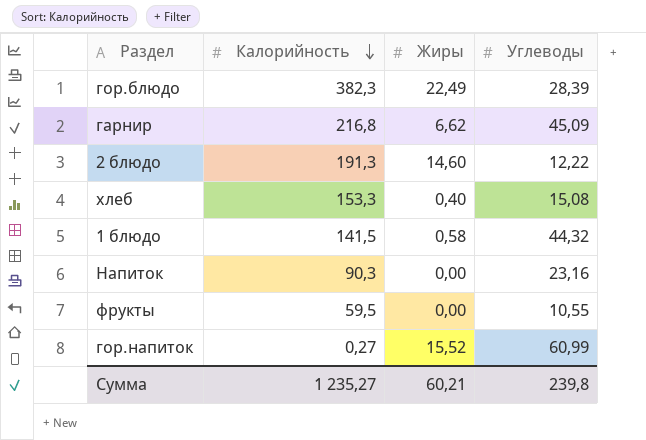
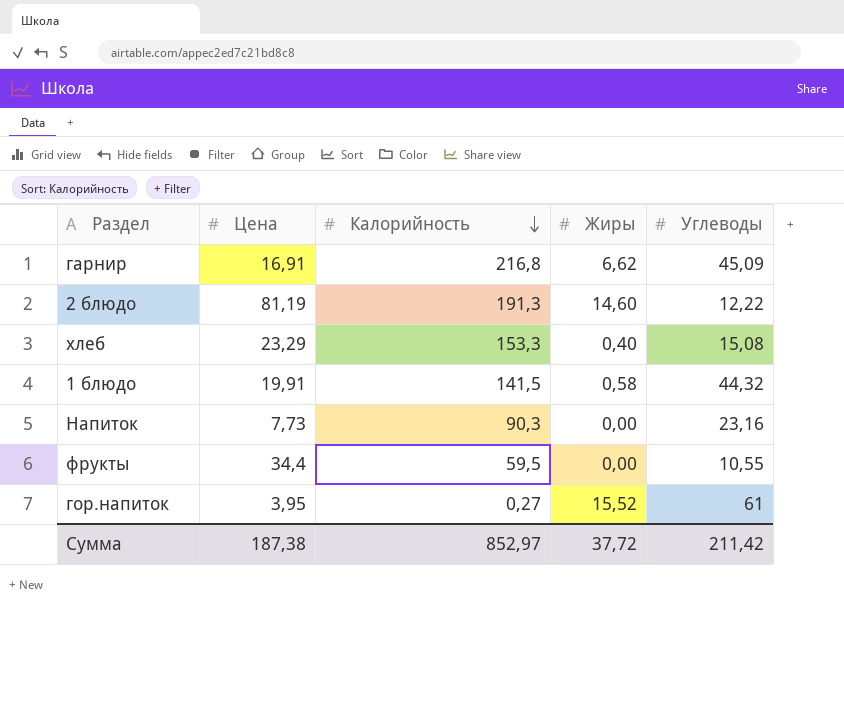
column Цена | position: none -> 2
row гор.блюдо: 382,3 | 22,49 | 28,39 -> none
гор.напиток | Углеводы: 60,99 -> 61
Сумма | Калорийность: 1 235,27 -> 852,97
Сумма | Жиры: 60,21 -> 37,72
Сумма | Углеводы: 239,8 -> 211,42

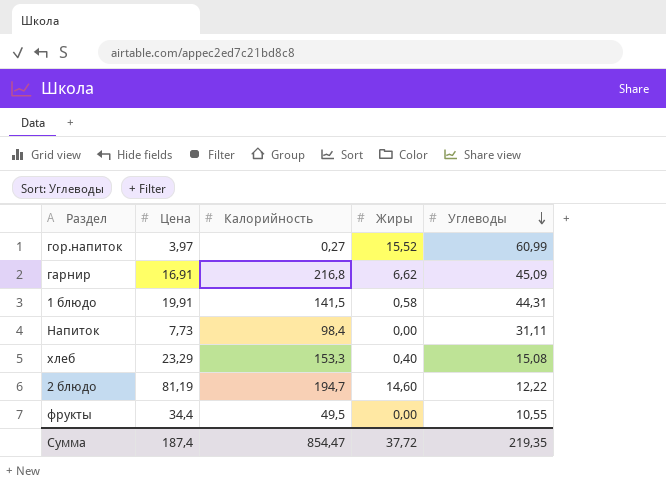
row order: Калорийность descending -> Углеводы descending
гор.напиток | Цена: 3,95 -> 3,97
гор.напиток | Углеводы: 61 -> 60,99
1 блюдо | Углеводы: 44,32 -> 44,31
Напиток | Калорийность: 90,3 -> 98,4
Напиток | Углеводы: 23,16 -> 31,11
2 блюдо | Калорийность: 191,3 -> 194,7
фрукты | Калорийность: 59,5 -> 49,5
Сумма | Цена: 187,38 -> 187,4
Сумма | Калорийность: 852,97 -> 854,47
Сумма | Углеводы: 211,42 -> 219,35

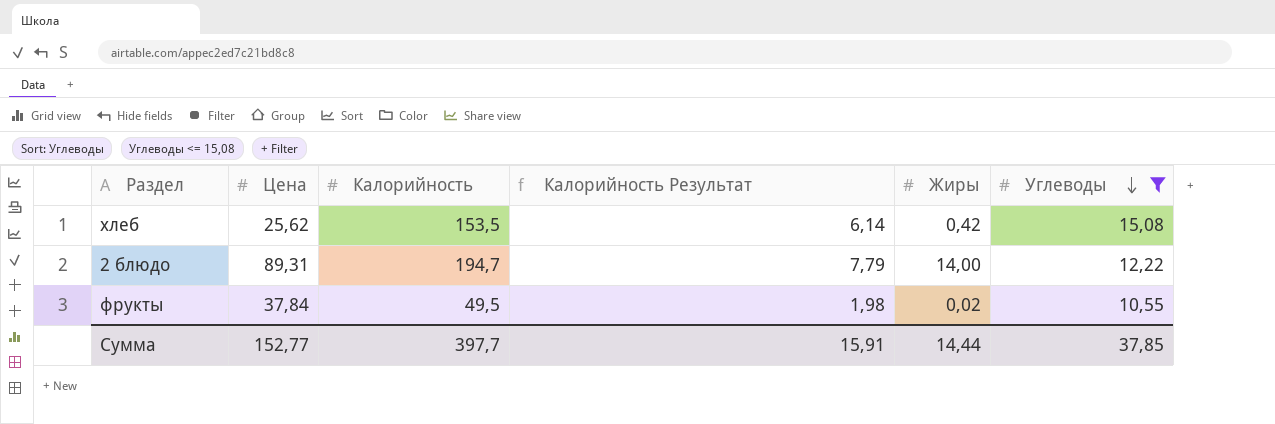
filter: none -> Углеводы <= 15,08
column Калорийность Результат | formula: none -> [Калорийность] * 0,04
хлеб | Цена: 23,29 -> 25,62
хлеб | Калорийность: 153,3 -> 153,5
хлеб | Жиры: 0,40 -> 0,42
2 блюдо | Цена: 81,19 -> 89,31
2 блюдо | Жиры: 14,60 -> 14,00
фрукты | Цена: 34,4 -> 37,84
фрукты | Жиры: 0,00 -> 0,02
Сумма | Цена: 187,4 -> 152,77
Сумма | Калорийность: 854,47 -> 397,7
Сумма | Жиры: 37,72 -> 14,44
Сумма | Углеводы: 219,35 -> 37,85

